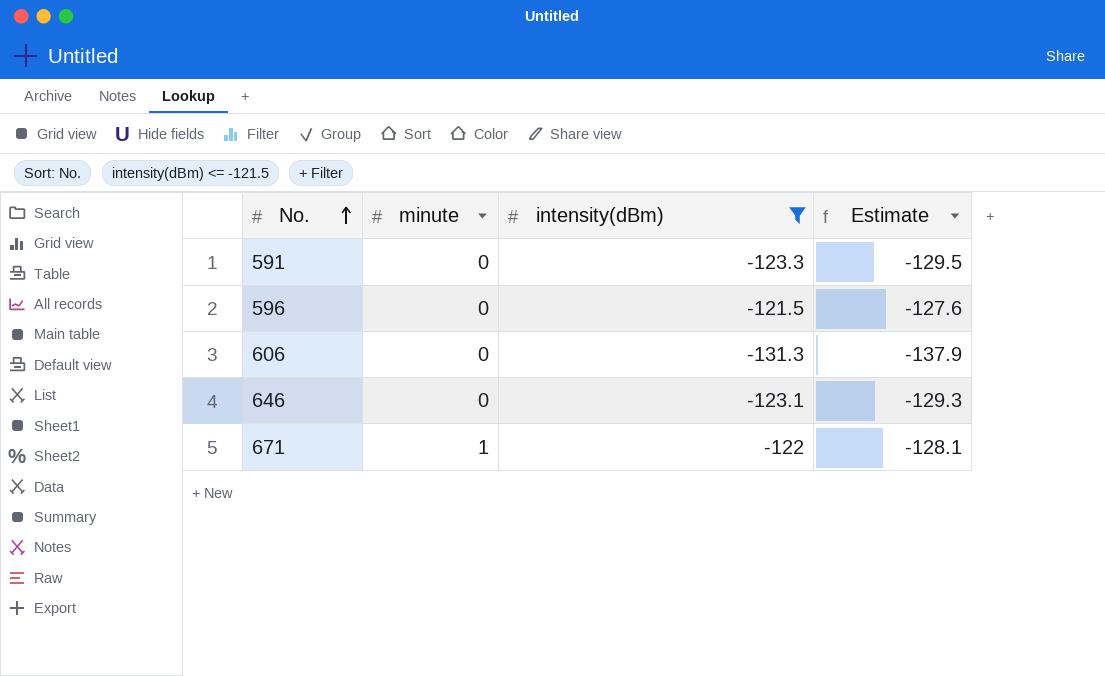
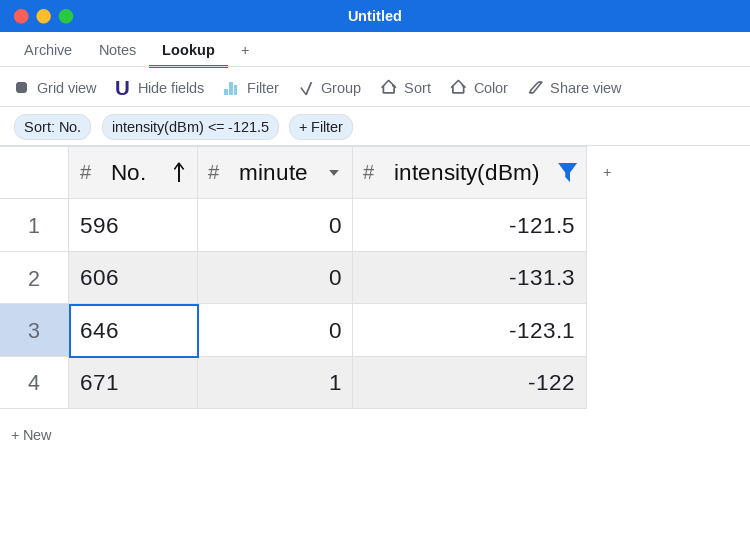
column Estimate | formula: [intensity(dBm)] * 1.05 -> none
row 591: 0 | -123.3 | -129.5 -> none

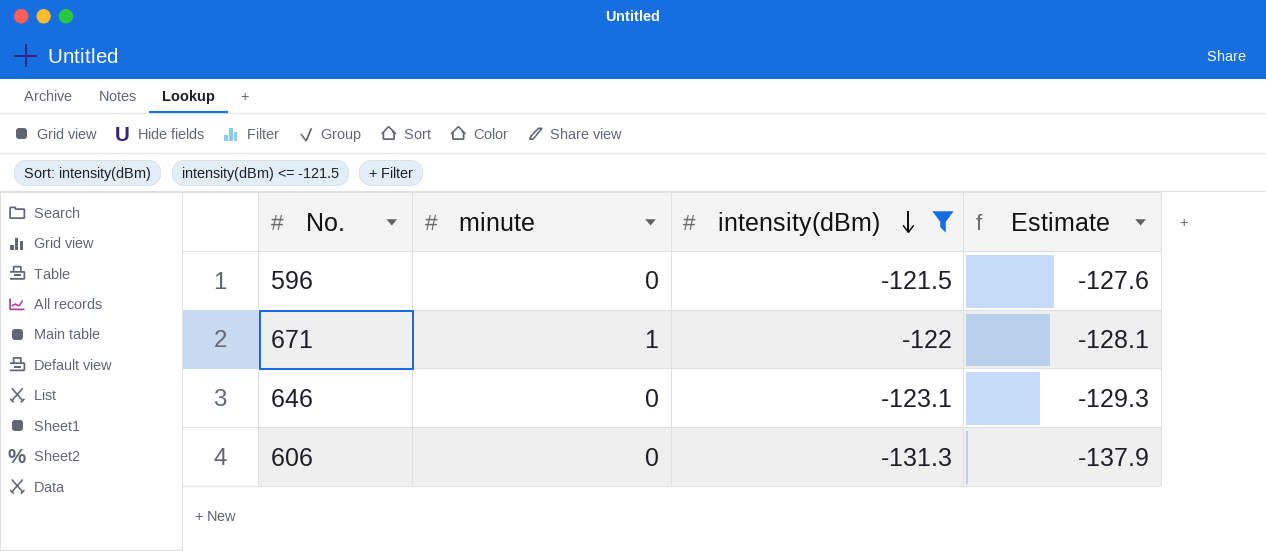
row order: No. ascending -> intensity(dBm) descending
column Estimate | formula: none -> [intensity(dBm)] * 1.05

